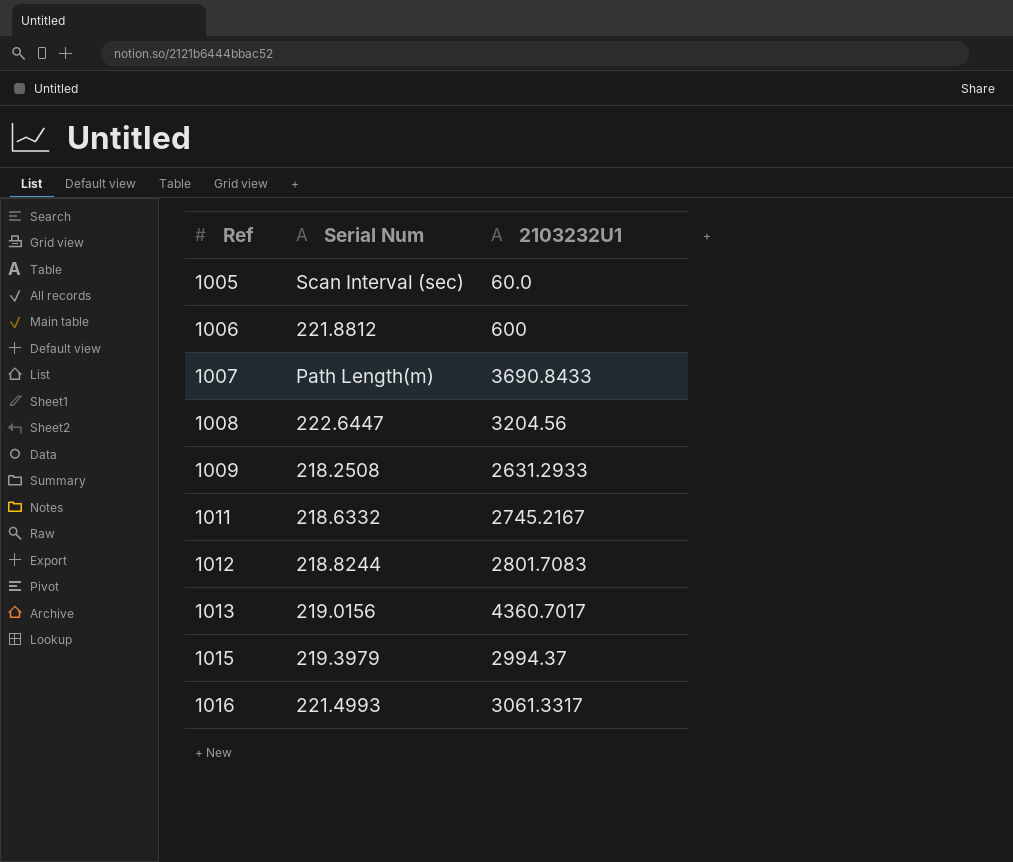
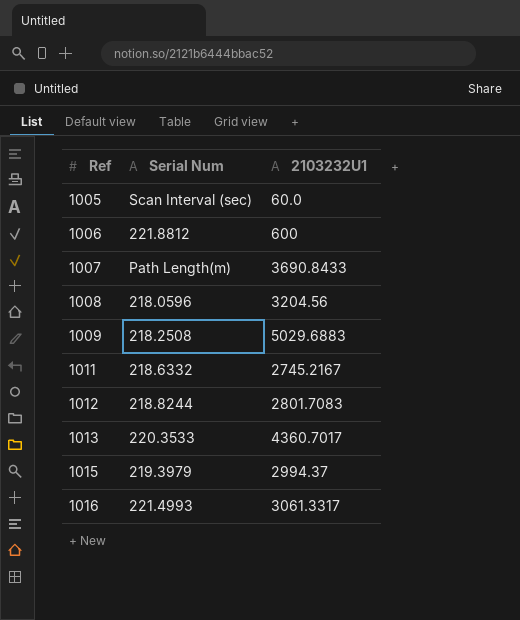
1008 | Serial Num: 222.6447 -> 218.0596
1009 | 2103232U1: 2631.2933 -> 5029.6883
1013 | Serial Num: 219.0156 -> 220.3533

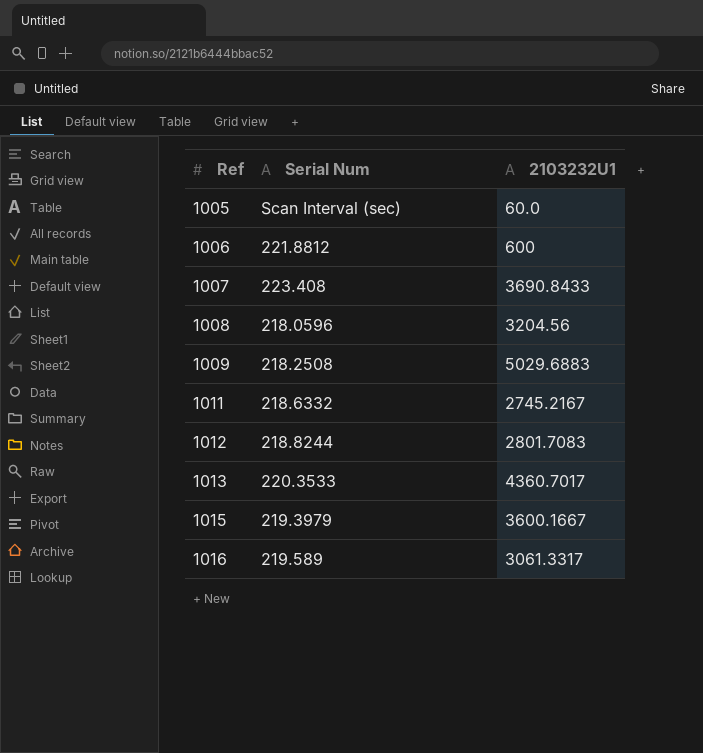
1007 | Serial Num: Path Length(m) -> 223.408
1015 | 2103232U1: 2994.37 -> 3600.1667
1016 | Serial Num: 221.4993 -> 219.589

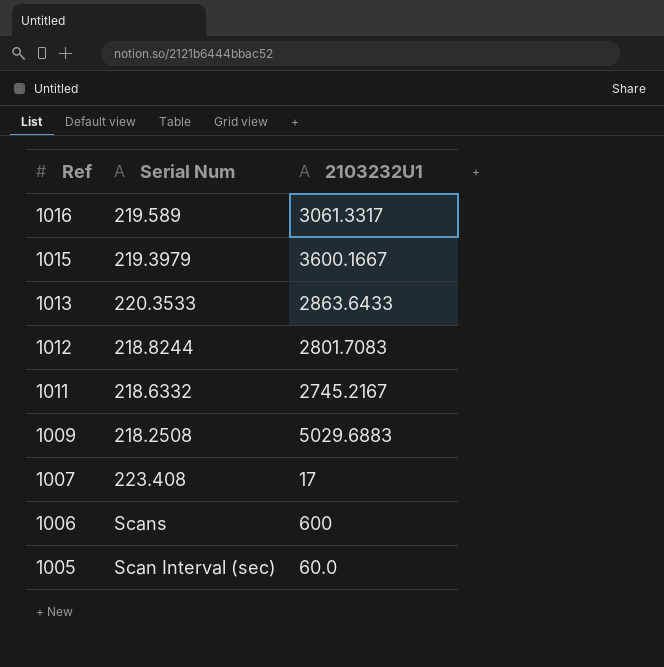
row order: Ref ascending -> Ref descending
row 1008: 218.0596 | 3204.56 -> none
1013 | 2103232U1: 4360.7017 -> 2863.6433
1007 | 2103232U1: 3690.8433 -> 17
1006 | Serial Num: 221.8812 -> Scans

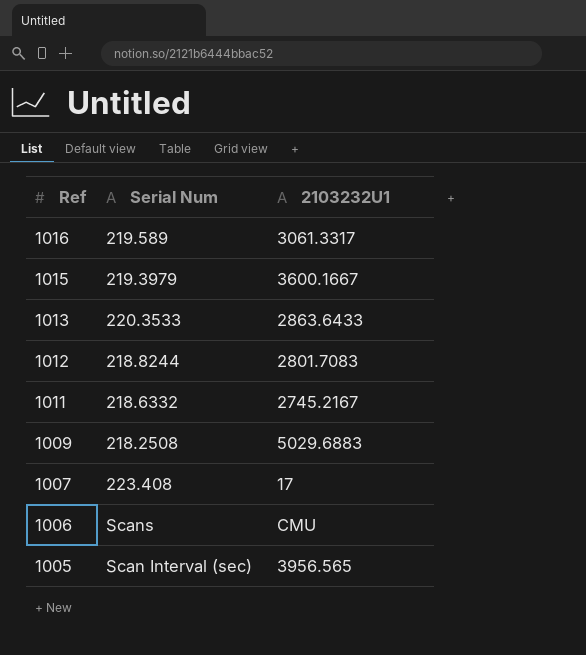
1006 | 2103232U1: 600 -> CMU
1005 | 2103232U1: 60.0 -> 3956.565

